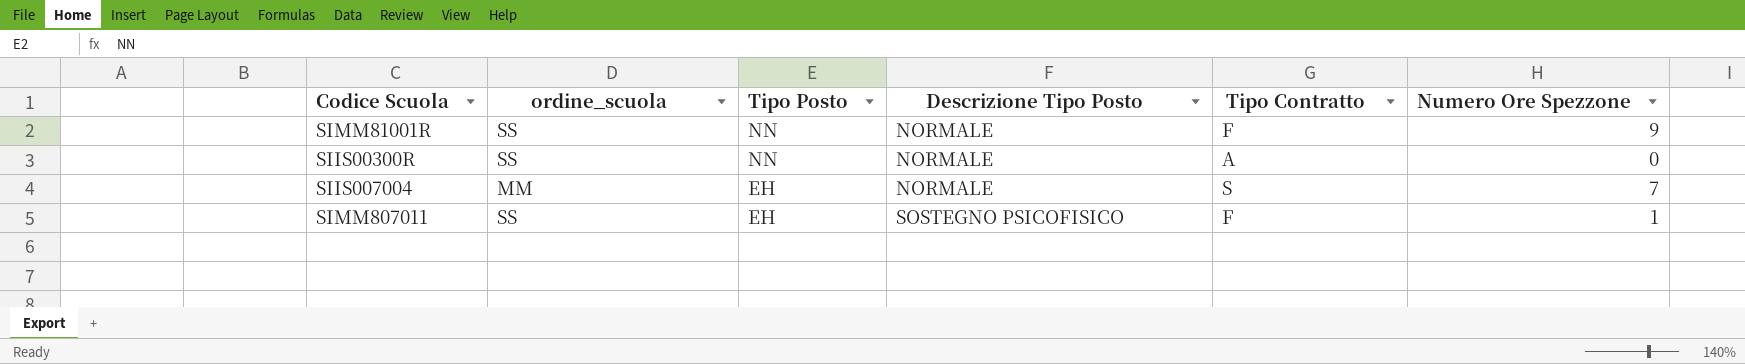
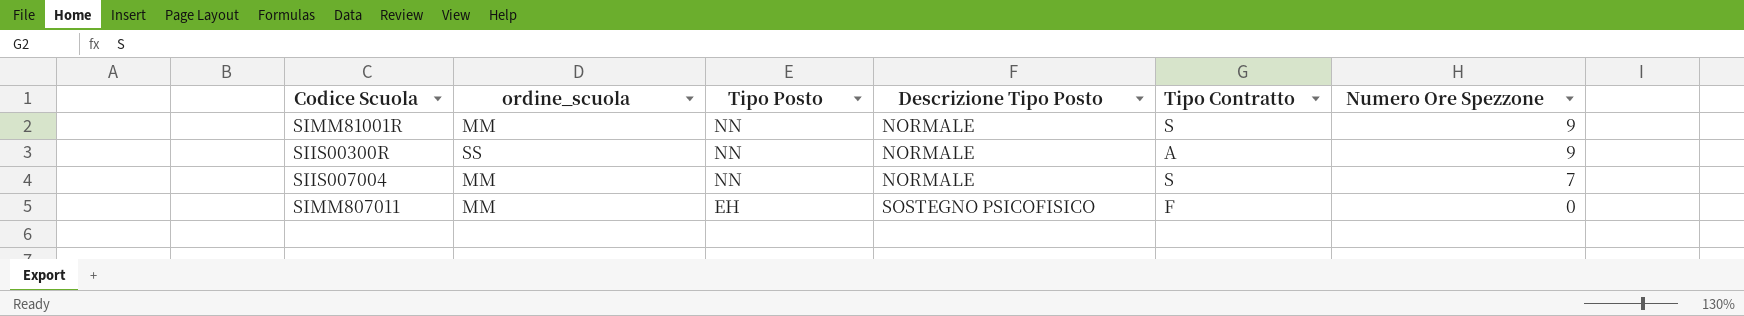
SIMM81001R | ordine_scuola: SS -> MM
SIMM81001R | Tipo Contratto: F -> S
SIIS00300R | Numero Ore Spezzone: 0 -> 9
SIIS007004 | Tipo Posto: EH -> NN
SIMM807011 | ordine_scuola: SS -> MM
SIMM807011 | Numero Ore Spezzone: 1 -> 0

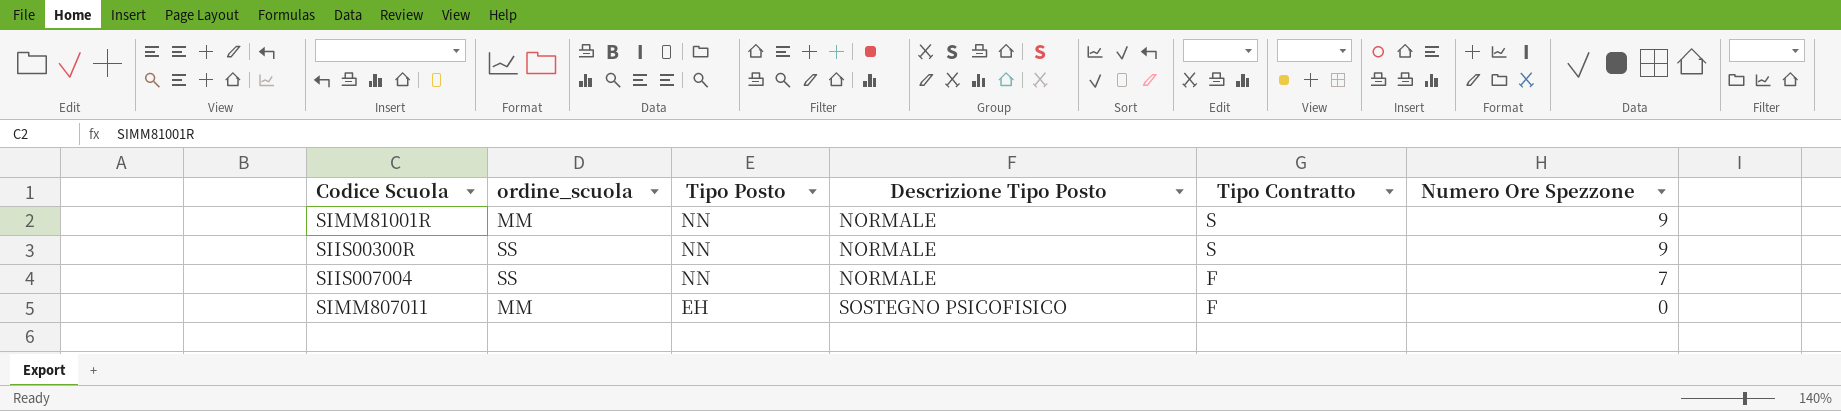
SIIS00300R | Tipo Contratto: A -> S
SIIS007004 | ordine_scuola: MM -> SS
SIIS007004 | Tipo Contratto: S -> F

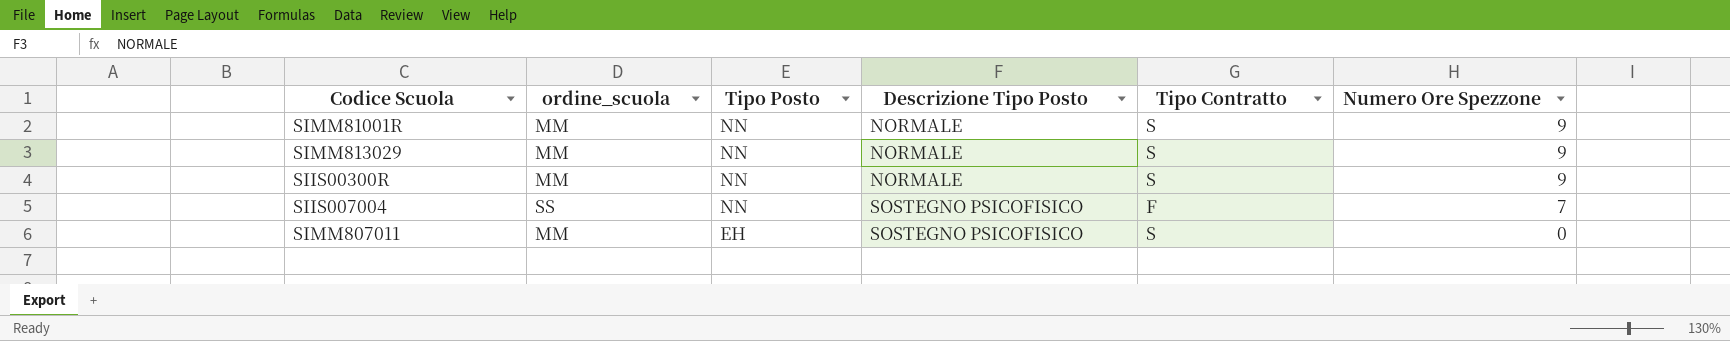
row SIMM813029: none -> MM | NN | NORMALE | S | 9
SIIS00300R | ordine_scuola: SS -> MM
SIIS007004 | Descrizione Tipo Posto: NORMALE -> SOSTEGNO PSICOFISICO
SIMM807011 | Tipo Contratto: F -> S

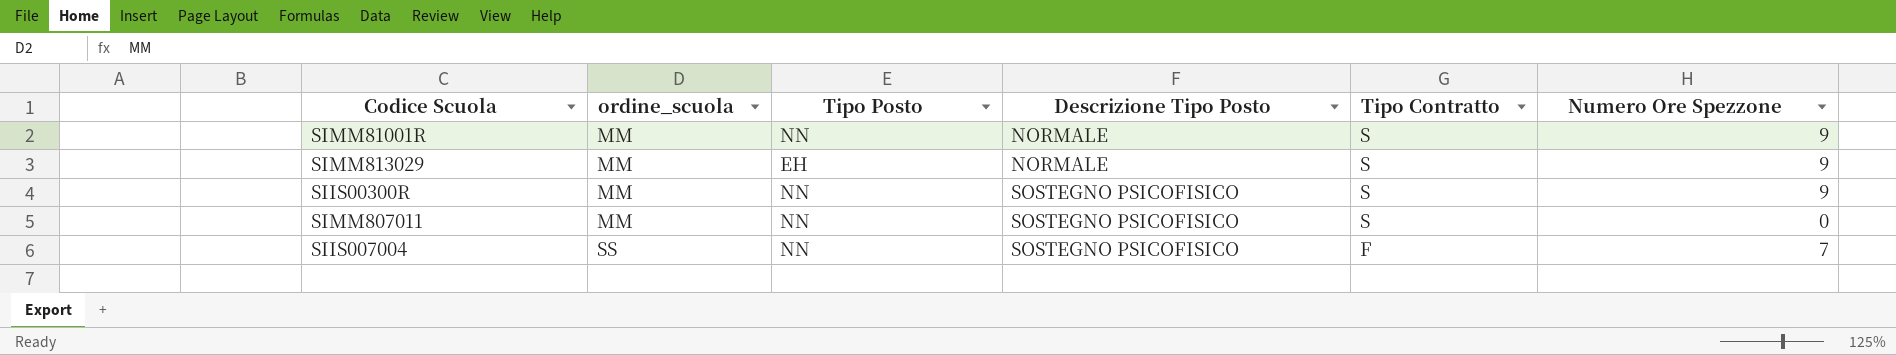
row order: Tipo Posto descending -> ordine_scuola ascending
SIMM813029 | Tipo Posto: NN -> EH
SIIS00300R | Descrizione Tipo Posto: NORMALE -> SOSTEGNO PSICOFISICO
SIMM807011 | Tipo Posto: EH -> NN

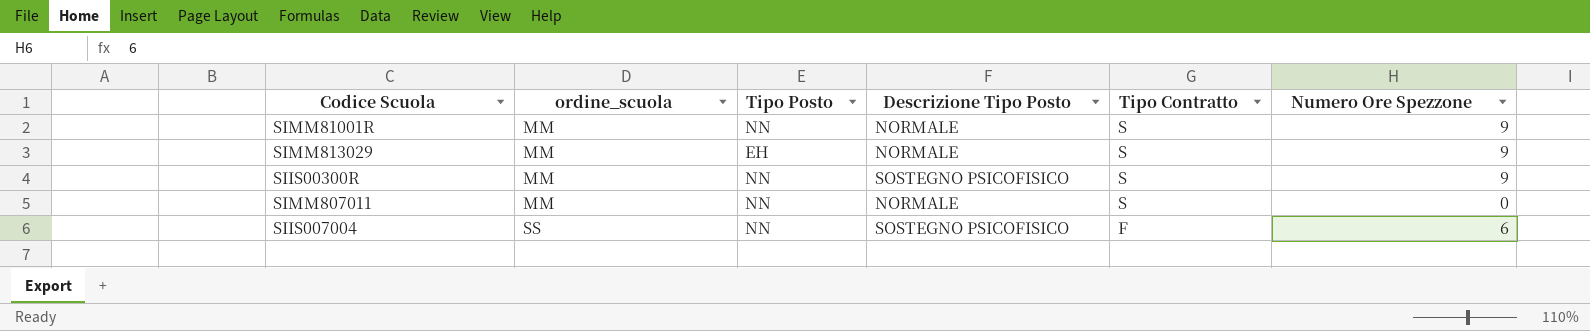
SIMM807011 | Descrizione Tipo Posto: SOSTEGNO PSICOFISICO -> NORMALE
SIIS007004 | Numero Ore Spezzone: 7 -> 6

